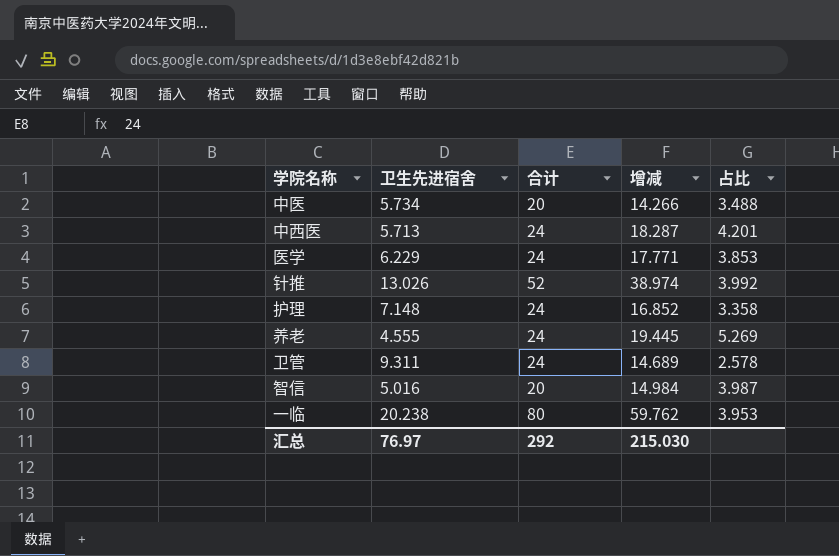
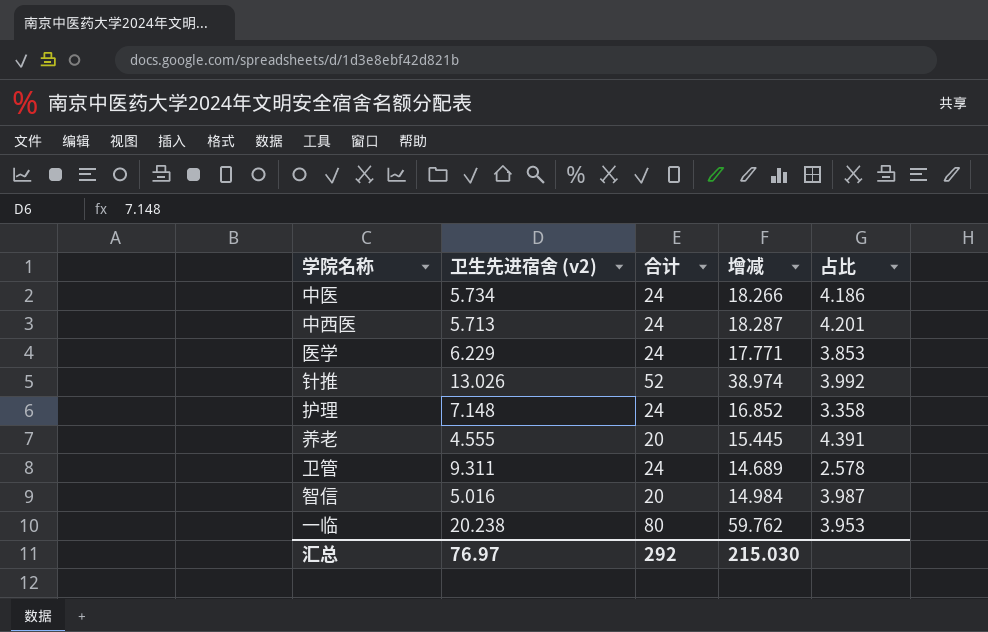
column name: 卫生先进宿舍 -> 卫生先进宿舍 (v2)
中医 | 合计: 20 -> 24
中医 | 增减: 14.266 -> 18.266
中医 | 占比: 3.488 -> 4.186
养老 | 合计: 24 -> 20
养老 | 增减: 19.445 -> 15.445
养老 | 占比: 5.269 -> 4.391

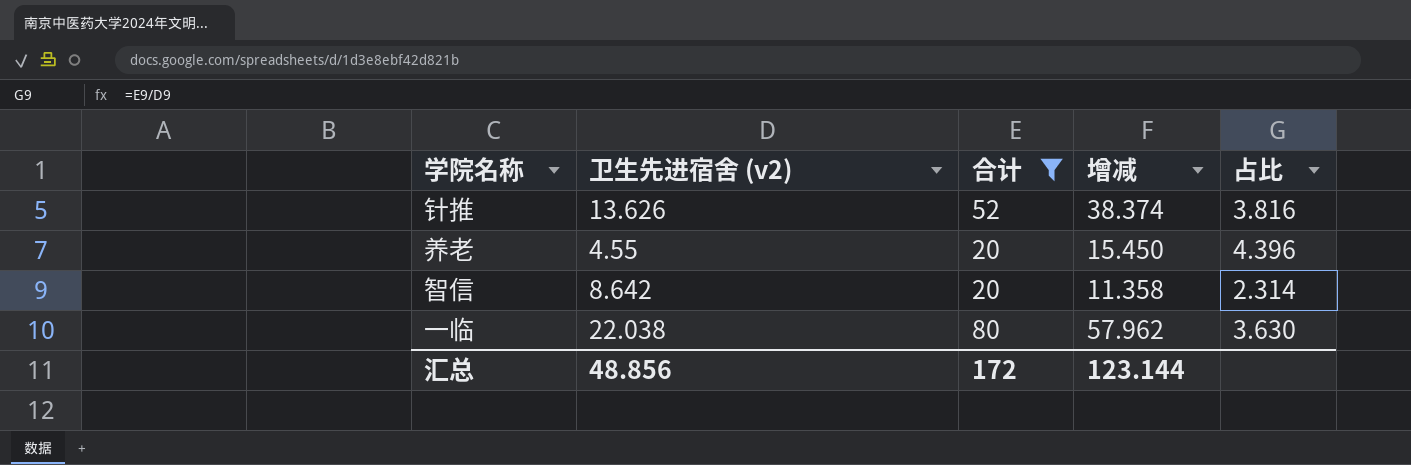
filter: none -> 合计 != 24
针推 | 卫生先进宿舍 (v2): 13.026 -> 13.626
针推 | 增减: 38.974 -> 38.374
针推 | 占比: 3.992 -> 3.816
养老 | 卫生先进宿舍 (v2): 4.555 -> 4.55
养老 | 增减: 15.445 -> 15.450
养老 | 占比: 4.391 -> 4.396
智信 | 卫生先进宿舍 (v2): 5.016 -> 8.642
智信 | 增减: 14.984 -> 11.358
智信 | 占比: 3.987 -> 2.314
一临 | 卫生先进宿舍 (v2): 20.238 -> 22.038
一临 | 增减: 59.762 -> 57.962
一临 | 占比: 3.953 -> 3.630
汇总 | 卫生先进宿舍 (v2): 76.97 -> 48.856
汇总 | 合计: 292 -> 172
汇总 | 增减: 215.030 -> 123.144

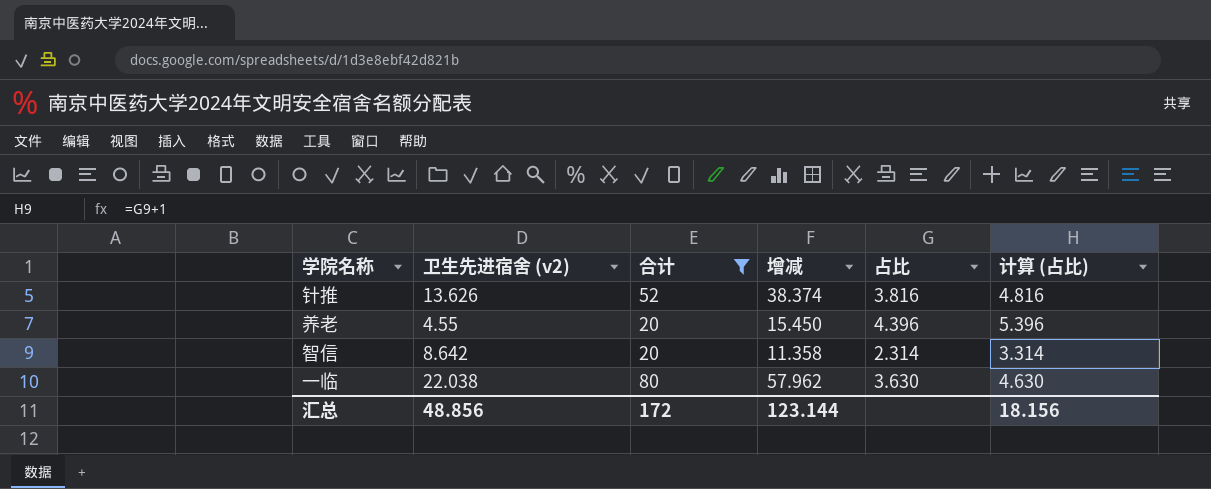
column 计算 (占比) | formula: none -> [占比] + 1

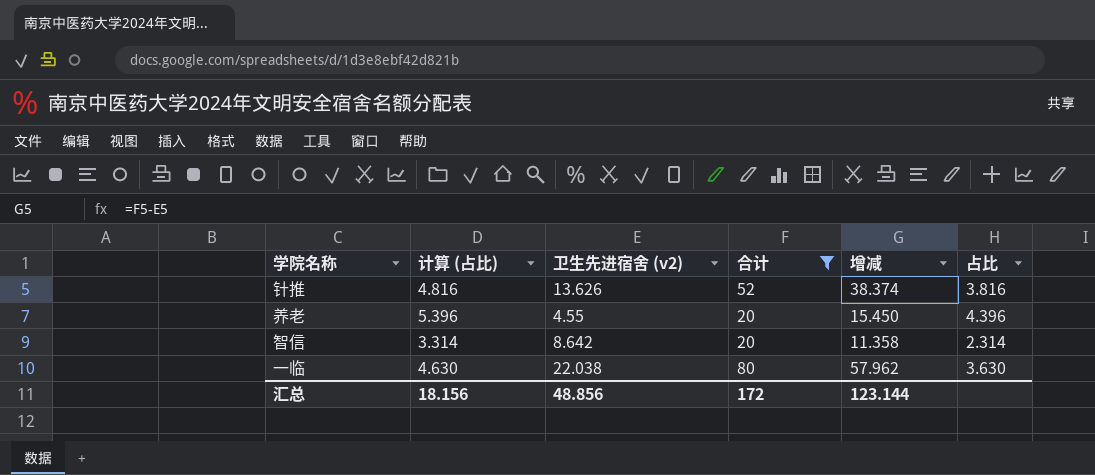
column 计算 (占比) | position: 6 -> 2

